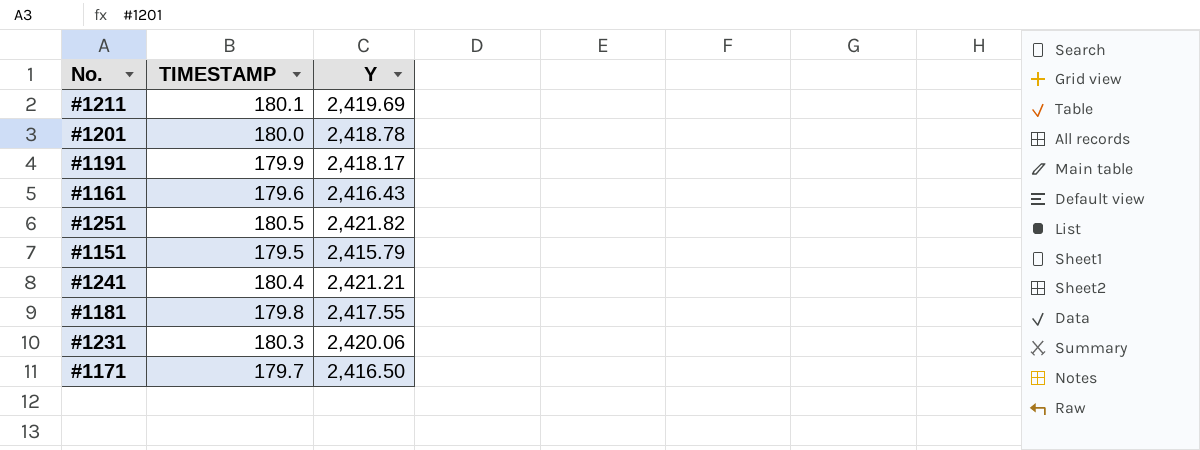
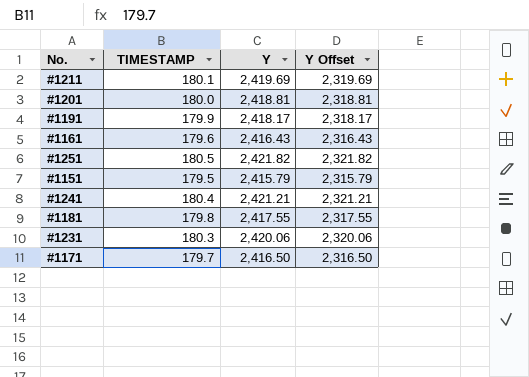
column Y Offset | formula: none -> [Y] - 100
#1201 | Y: 2,418.78 -> 2,418.81

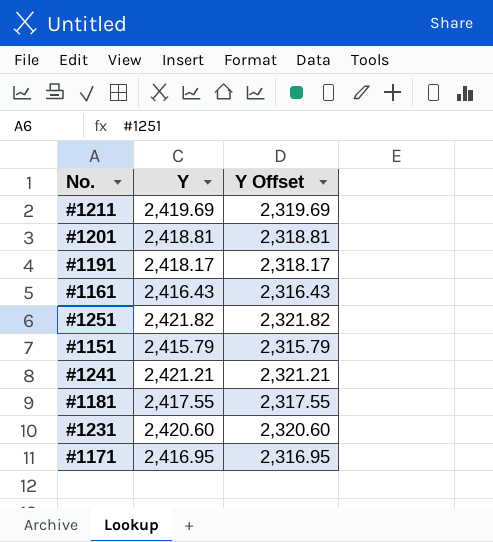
column TIMESTAMP | position: 2 -> none
#1231 | Y: 2,420.06 -> 2,420.60
#1231 | Y Offset: 2,320.06 -> 2,320.60
#1171 | Y: 2,416.50 -> 2,416.95
#1171 | Y Offset: 2,316.50 -> 2,316.95

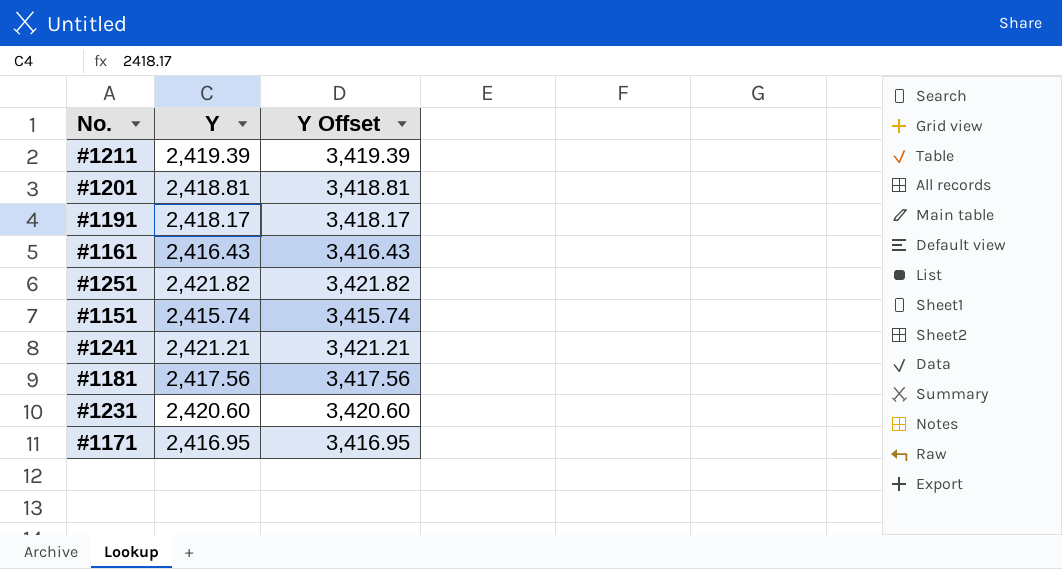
column Y Offset | formula: [Y] - 100 -> [Y] + 1000
#1211 | Y: 2,419.69 -> 2,419.39
#1151 | Y: 2,415.79 -> 2,415.74
#1181 | Y: 2,417.55 -> 2,417.56

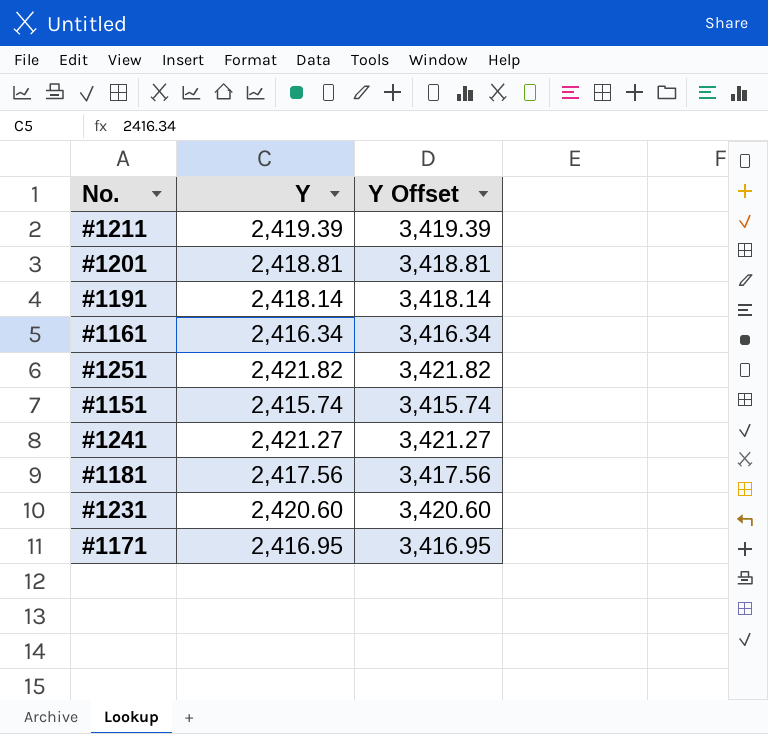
#1191 | Y: 2,418.17 -> 2,418.14
#1191 | Y Offset: 3,418.17 -> 3,418.14
#1161 | Y: 2,416.43 -> 2,416.34
#1161 | Y Offset: 3,416.43 -> 3,416.34
#1241 | Y: 2,421.21 -> 2,421.27
#1241 | Y Offset: 3,421.21 -> 3,421.27

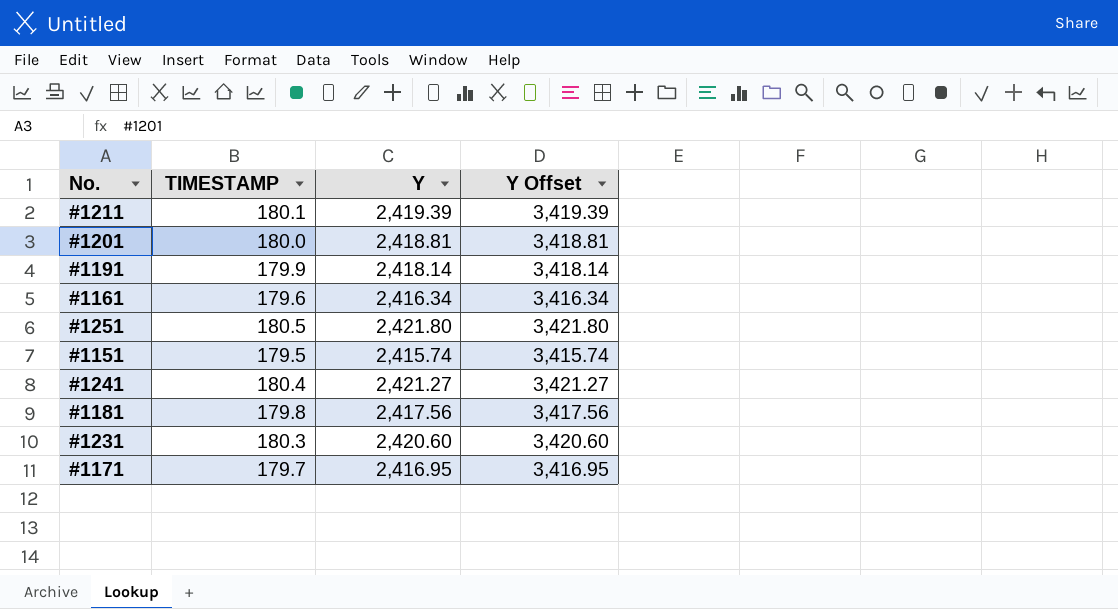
column TIMESTAMP | position: none -> 2
#1251 | Y: 2,421.82 -> 2,421.80
#1251 | Y Offset: 3,421.82 -> 3,421.80

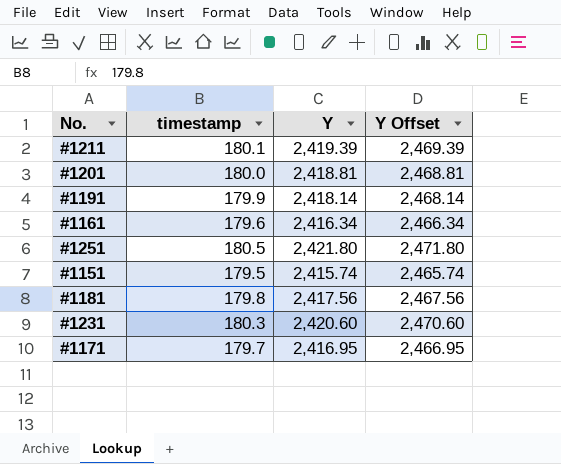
column name: TIMESTAMP -> timestamp
column Y Offset | formula: [Y] + 1000 -> [Y] + 50
row #1241: 180.4 | 2,421.27 | 3,421.27 -> none

